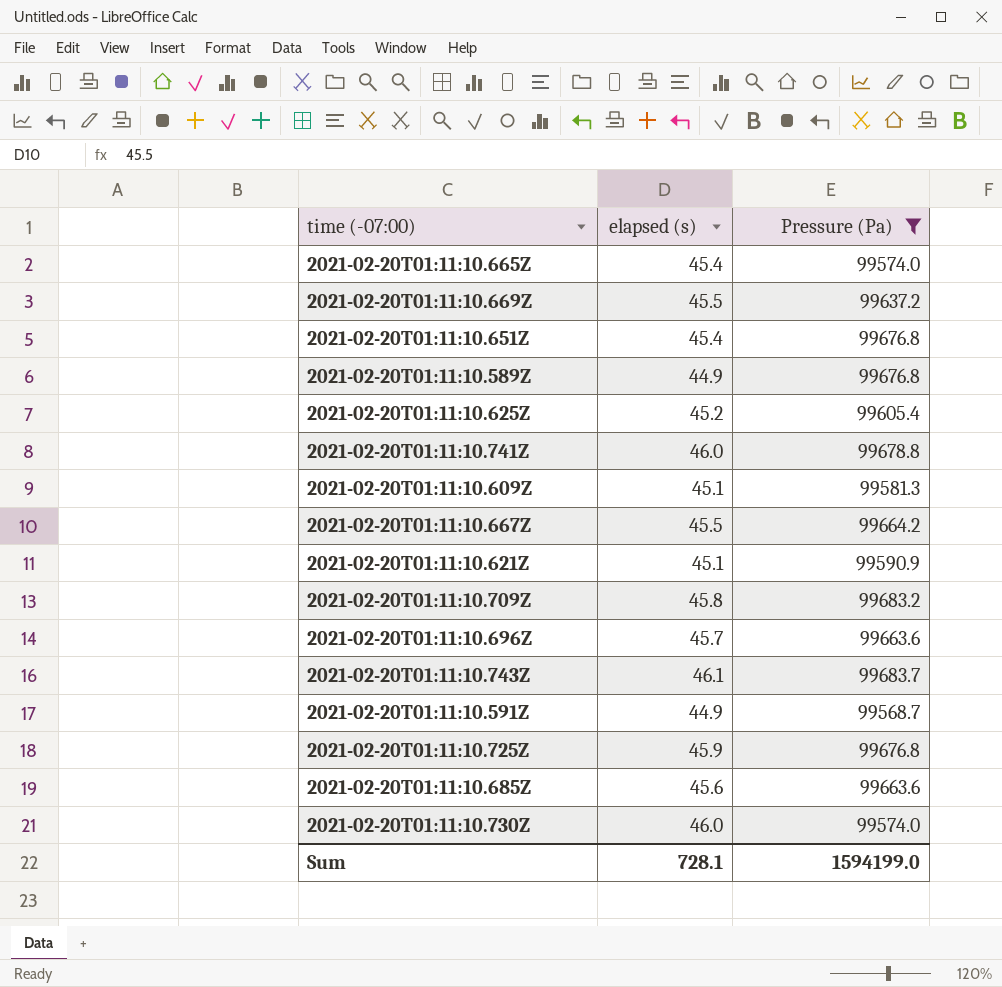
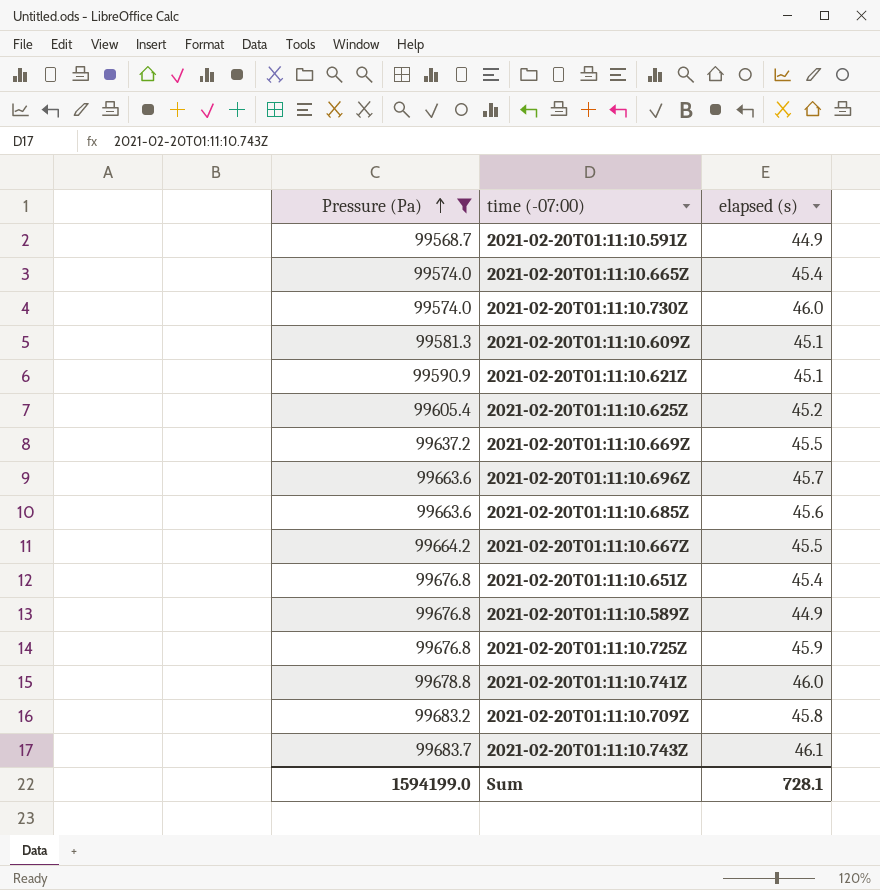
row order: none -> Pressure (Pa) ascending
column Pressure (Pa) | position: 3 -> 1

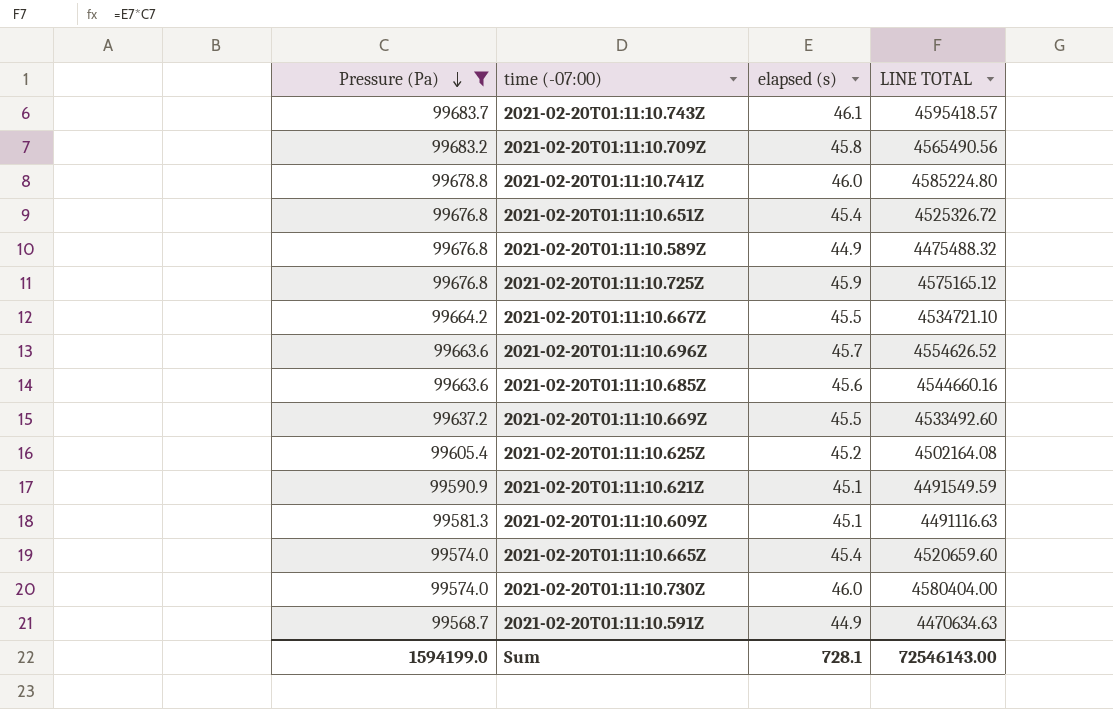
row order: Pressure (Pa) ascending -> Pressure (Pa) descending
column LINE TOTAL | formula: none -> [Pressure (Pa)] * [elapsed (s)]

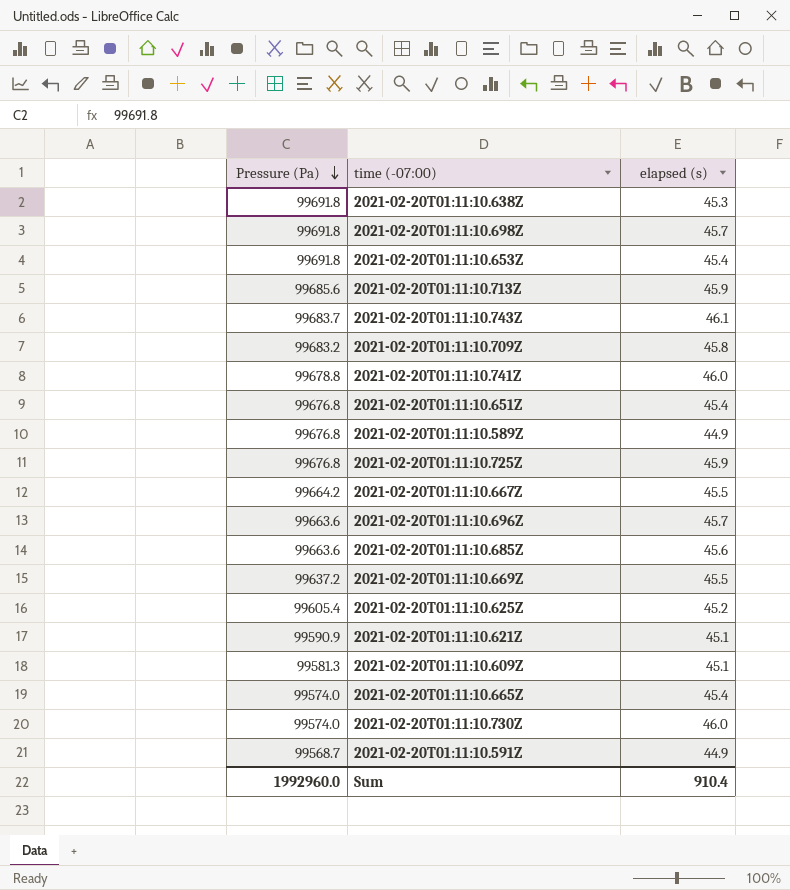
filter: Pressure (Pa) <= 99683.7 -> none
column LINE TOTAL | formula: [Pressure (Pa)] * [elapsed (s)] -> none
Sum | Pressure (Pa): 1594199.0 -> 1992960.0
Sum | elapsed (s): 728.1 -> 910.4

